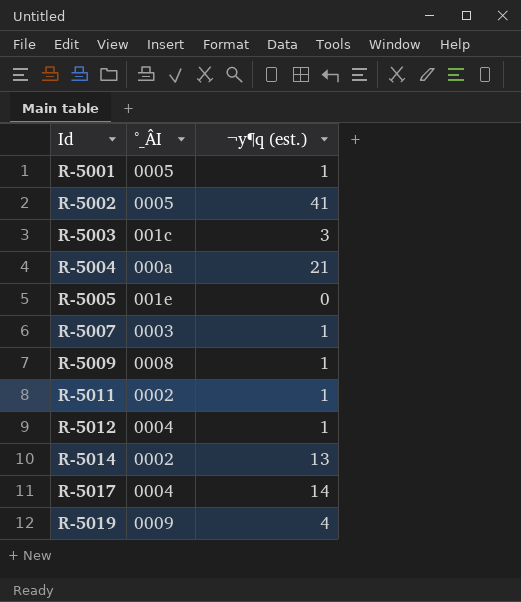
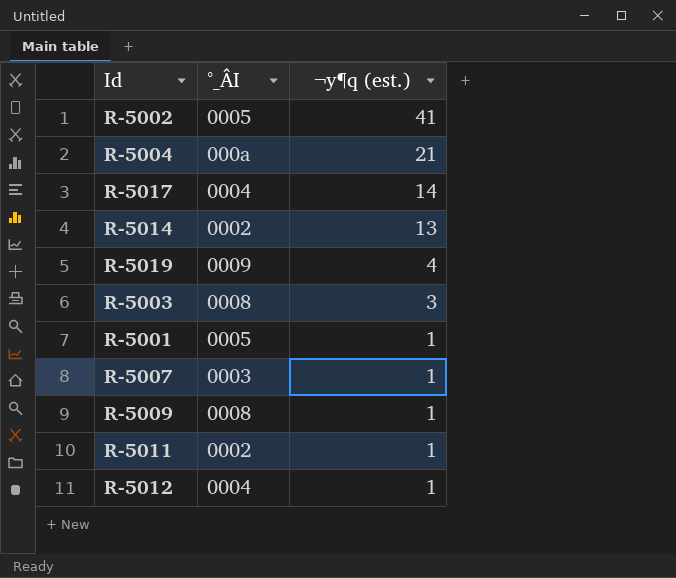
row order: Id ascending -> ¬y¶q (est.) descending
row R-5005: 001e | 0 -> none
R-5003 | °_ÂI: 001c -> 0008

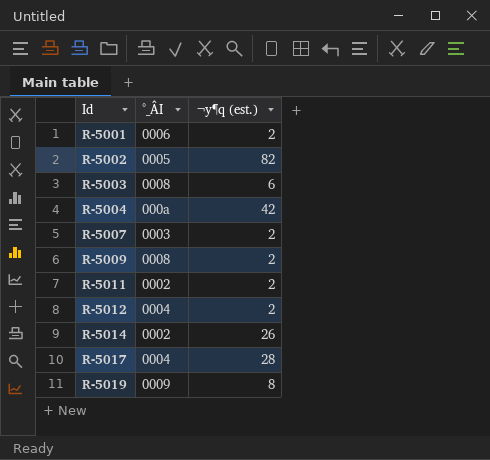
row order: ¬y¶q (est.) descending -> Id ascending
R-5001 | °_ÂI: 0005 -> 0006
R-5001 | ¬y¶q (est.): 1 -> 2
R-5002 | ¬y¶q (est.): 41 -> 82
R-5003 | ¬y¶q (est.): 3 -> 6
R-5004 | ¬y¶q (est.): 21 -> 42
R-5007 | ¬y¶q (est.): 1 -> 2
R-5009 | ¬y¶q (est.): 1 -> 2
R-5011 | ¬y¶q (est.): 1 -> 2
R-5012 | ¬y¶q (est.): 1 -> 2
R-5014 | ¬y¶q (est.): 13 -> 26
R-5017 | ¬y¶q (est.): 14 -> 28
R-5019 | ¬y¶q (est.): 4 -> 8

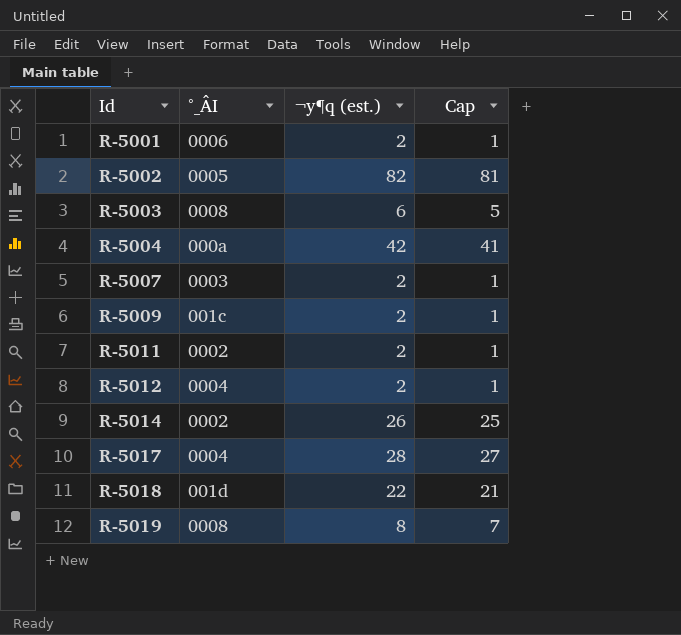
column Cap | formula: none -> [¬y¶q (est.)] - 1
R-5009 | °_ÂI: 0008 -> 001c
row R-5018: none -> 001d | 22 | 21
R-5019 | °_ÂI: 0009 -> 0008

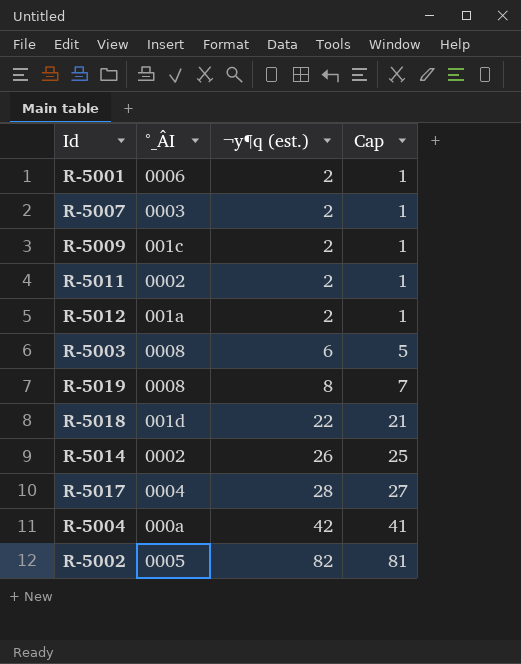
row order: Id ascending -> ¬y¶q (est.) ascending
R-5012 | °_ÂI: 0004 -> 001a

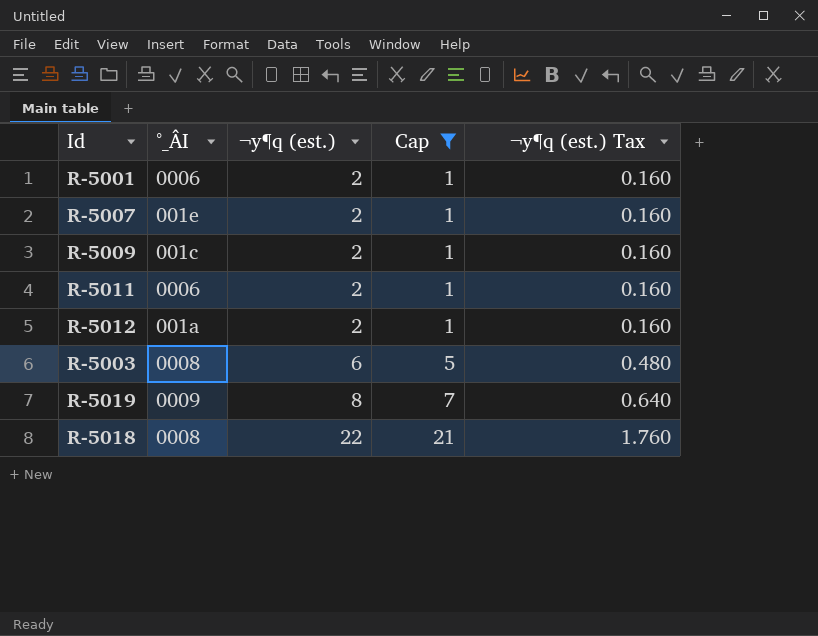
filter: none -> Cap <= 21
column ¬y¶q (est.) Tax | formula: none -> [¬y¶q (est.)] * 0.08
R-5007 | °_ÂI: 0003 -> 001e
R-5011 | °_ÂI: 0002 -> 0006
R-5019 | °_ÂI: 0008 -> 0009
R-5018 | °_ÂI: 001d -> 0008

